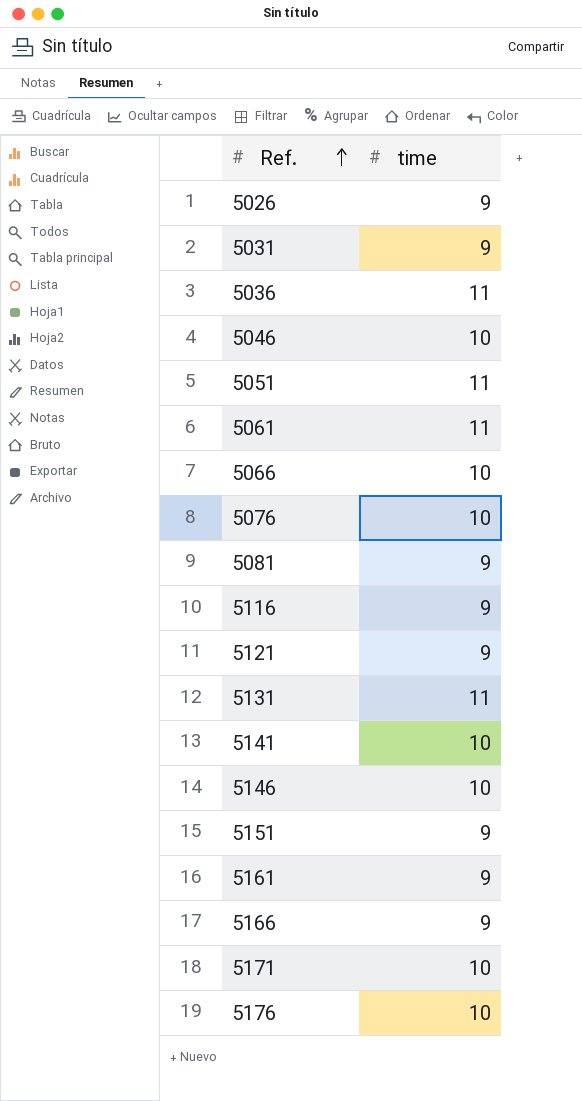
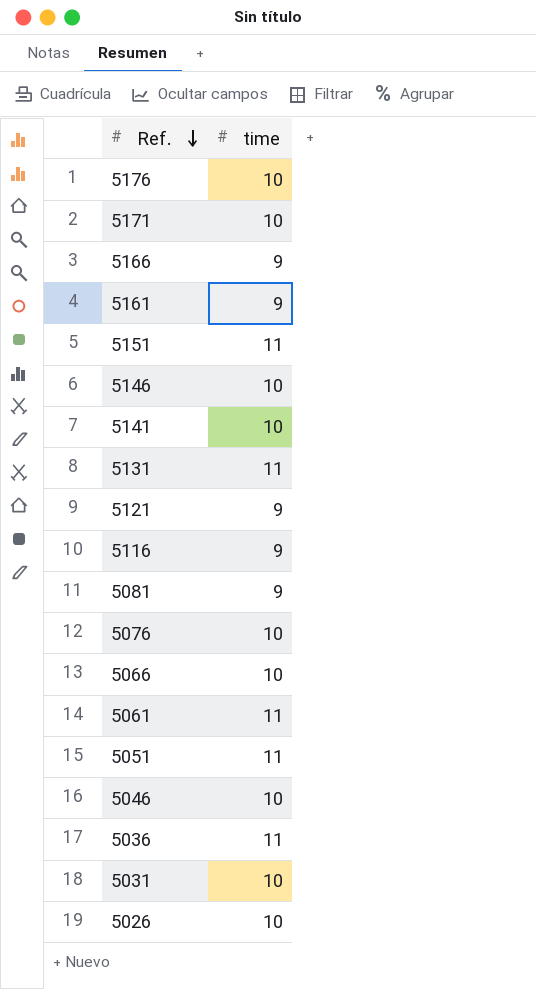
row order: Ref. ascending -> Ref. descending
5151 | time: 9 -> 11
5031 | time: 9 -> 10
5026 | time: 9 -> 10

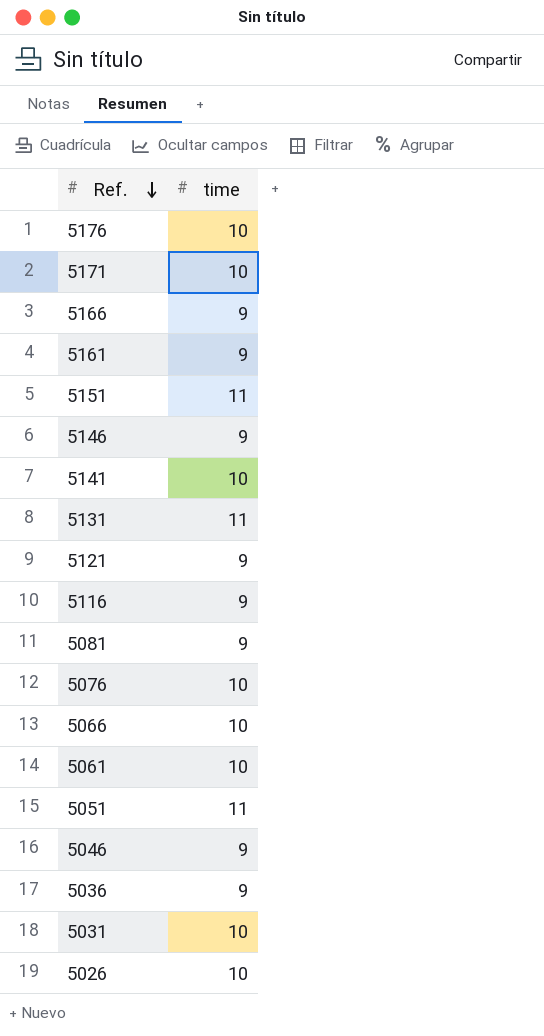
5146 | time: 10 -> 9
5061 | time: 11 -> 10
5046 | time: 10 -> 9
5036 | time: 11 -> 9

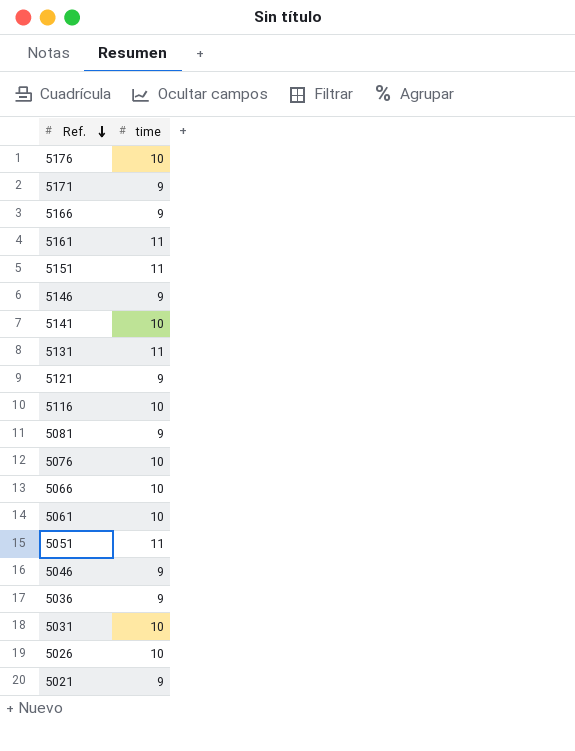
5171 | time: 10 -> 9
5161 | time: 9 -> 11
5116 | time: 9 -> 10
row 5021: none -> 9

